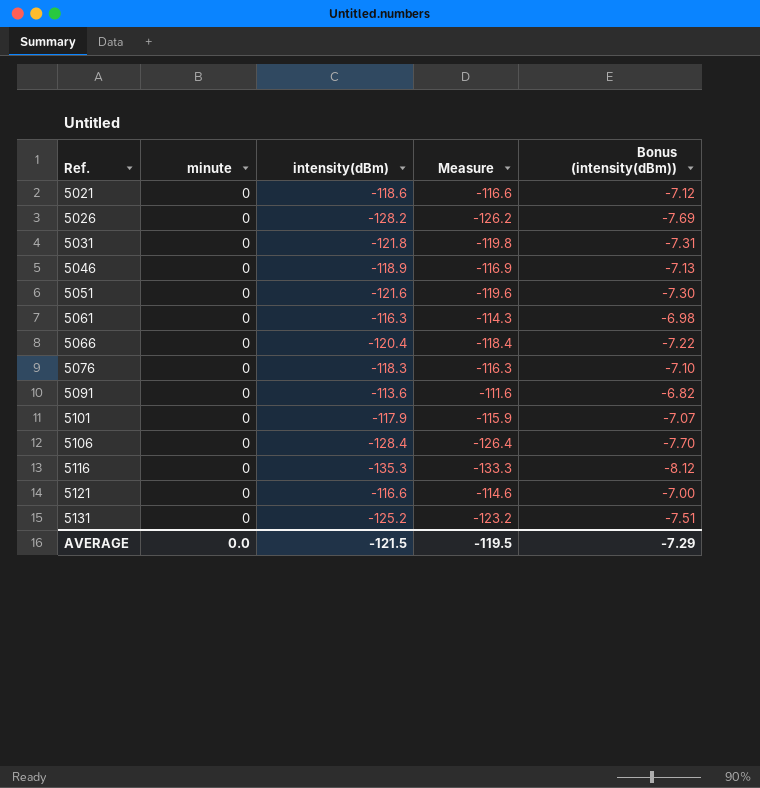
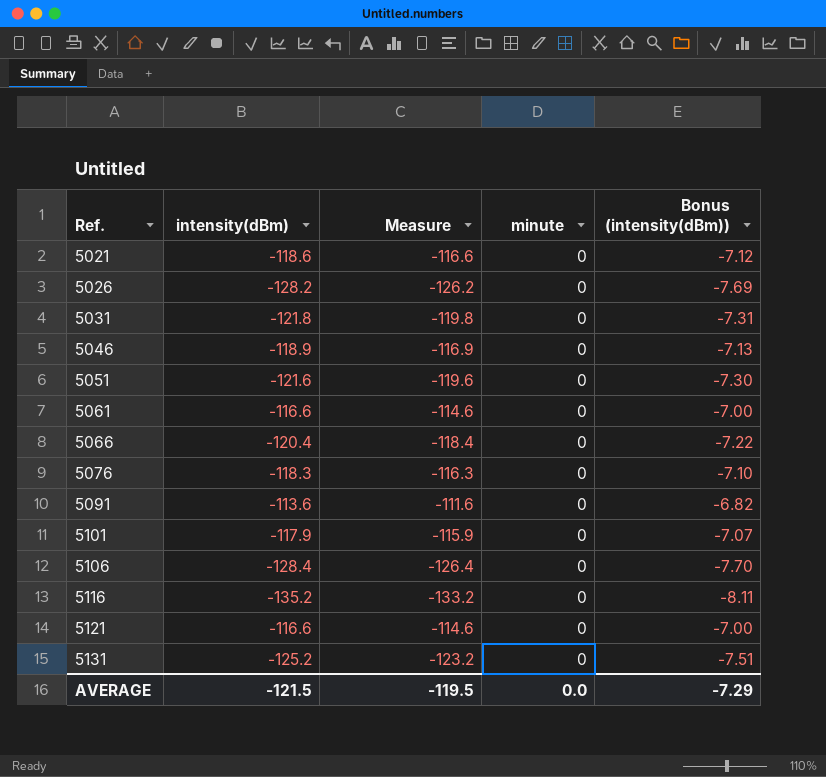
column minute | position: 2 -> 4
5061 | intensity(dBm): -116.3 -> -116.6
5061 | Measure: -114.3 -> -114.6
5061 | Bonus (intensity(dBm)): -6.98 -> -7.00
5116 | intensity(dBm): -135.3 -> -135.2
5116 | Measure: -133.3 -> -133.2
5116 | Bonus (intensity(dBm)): -8.12 -> -8.11

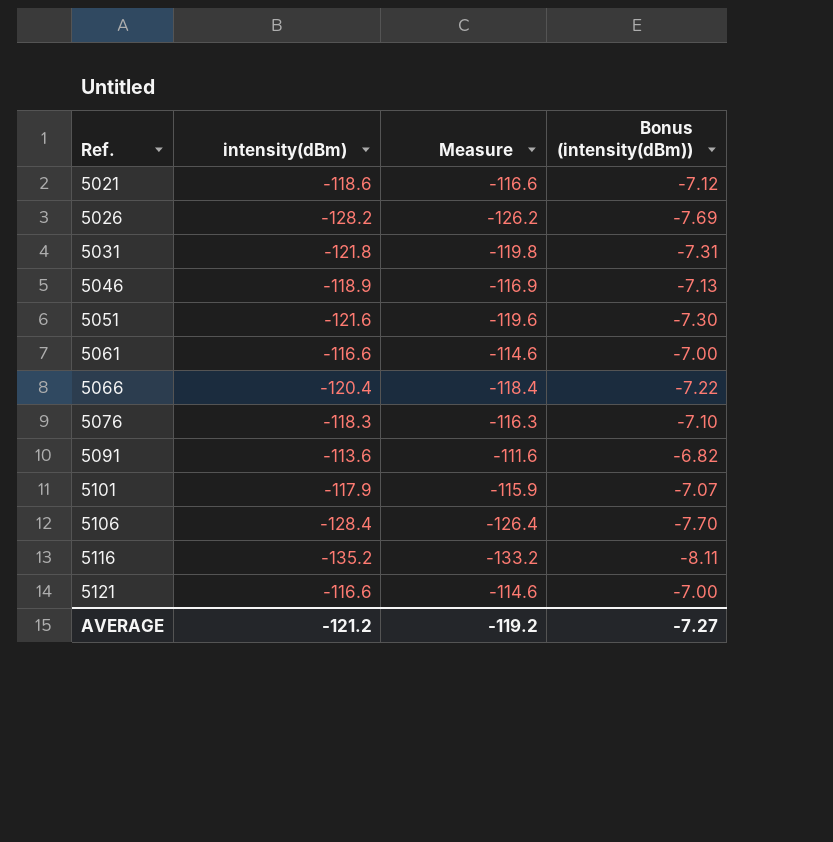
column minute | position: 4 -> none
row 5131: -125.2 | -123.2 | 0 | -7.51 -> none
AVERAGE | intensity(dBm): -121.5 -> -121.2
AVERAGE | Measure: -119.5 -> -119.2
AVERAGE | Bonus (intensity(dBm)): -7.29 -> -7.27

